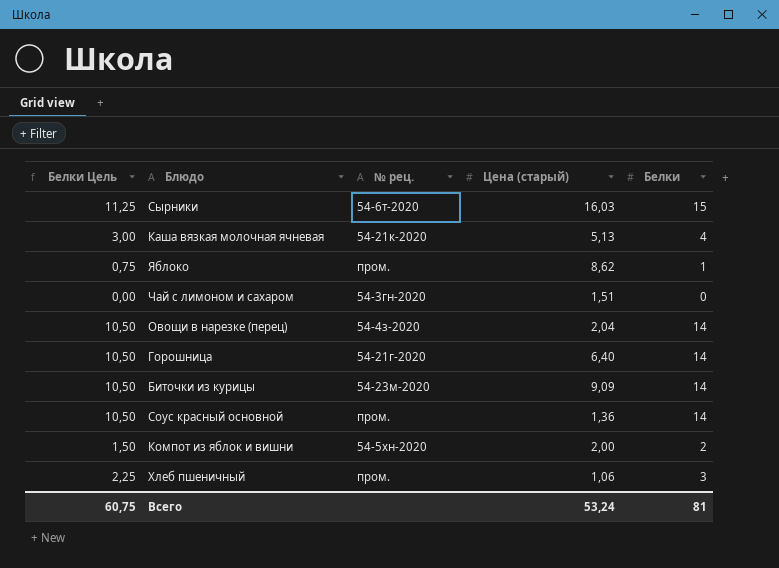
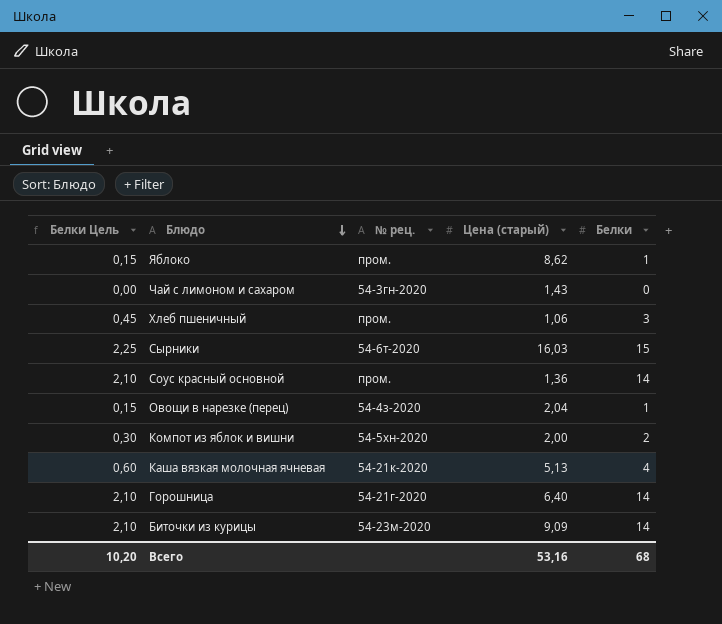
row order: none -> Блюдо descending
column Белки Цель | formula: [Белки] * 0,75 -> [Белки] * 0,15
Чай с лимоном и сахаром | Цена (старый): 1,51 -> 1,43
Овощи в нарезке (перец) | Белки: 14 -> 1
Всего | Белки Цель: 60,75 -> 10,20
Всего | Цена (старый): 53,24 -> 53,16
Всего | Белки: 81 -> 68

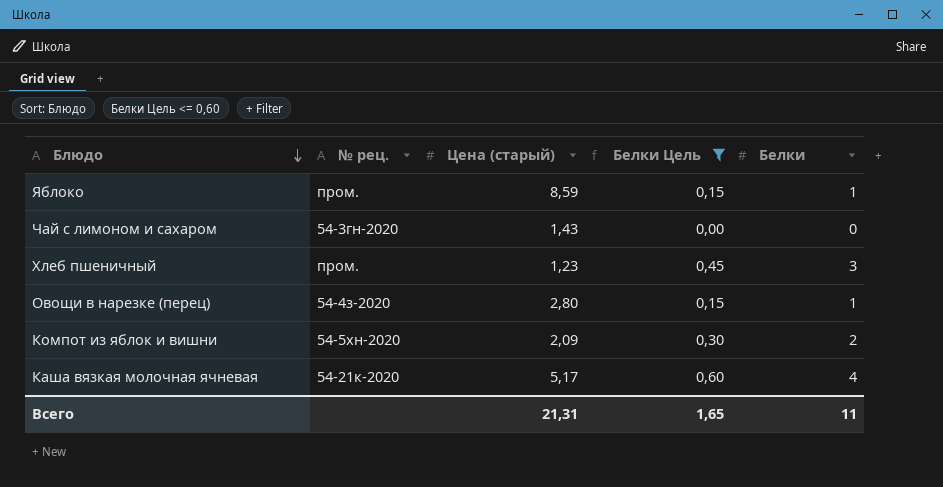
filter: none -> Белки Цель <= 0,60
column Белки Цель | position: 1 -> 4
Яблоко | Цена (старый): 8,62 -> 8,59
Хлеб пшеничный | Цена (старый): 1,06 -> 1,23
Овощи в нарезке (перец) | Цена (старый): 2,04 -> 2,80
Компот из яблок и вишни | Цена (старый): 2,00 -> 2,09
Каша вязкая молочная ячневая | Цена (старый): 5,13 -> 5,17
Всего | Цена (старый): 53,16 -> 21,31
Всего | Белки Цель: 10,20 -> 1,65
Всего | Белки: 68 -> 11

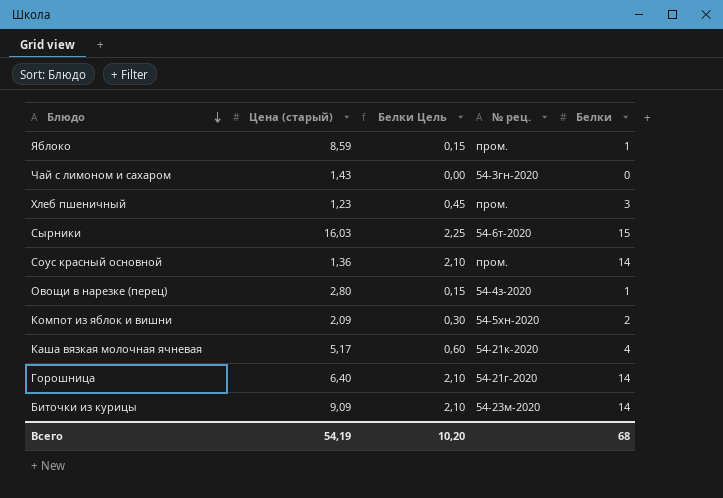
filter: Белки Цель <= 0,60 -> none
column № рец. | position: 2 -> 4
Всего | Цена (старый): 21,31 -> 54,19
Всего | Белки Цель: 1,65 -> 10,20
Всего | Белки: 11 -> 68

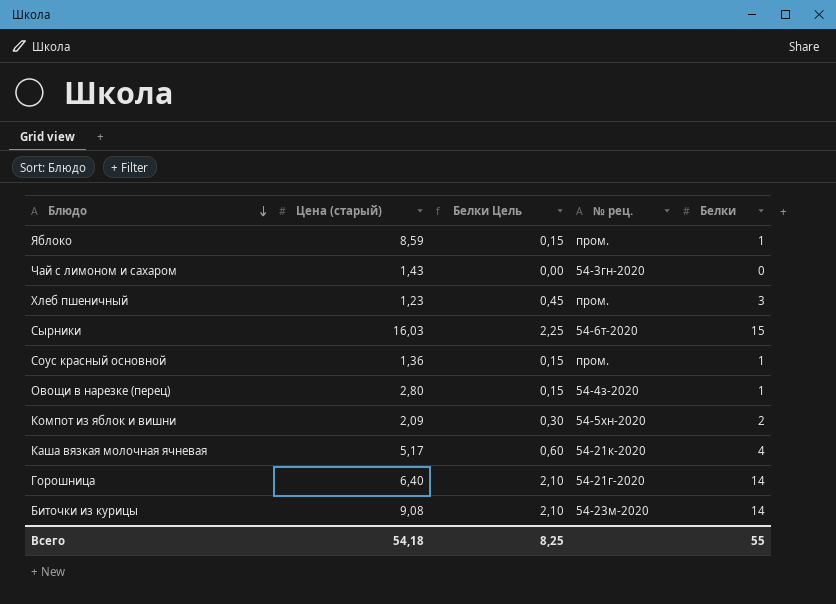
Соус красный основной | Белки Цель: 2,10 -> 0,15
Соус красный основной | Белки: 14 -> 1
Биточки из курицы | Цена (старый): 9,09 -> 9,08
Всего | Цена (старый): 54,19 -> 54,18
Всего | Белки Цель: 10,20 -> 8,25
Всего | Белки: 68 -> 55

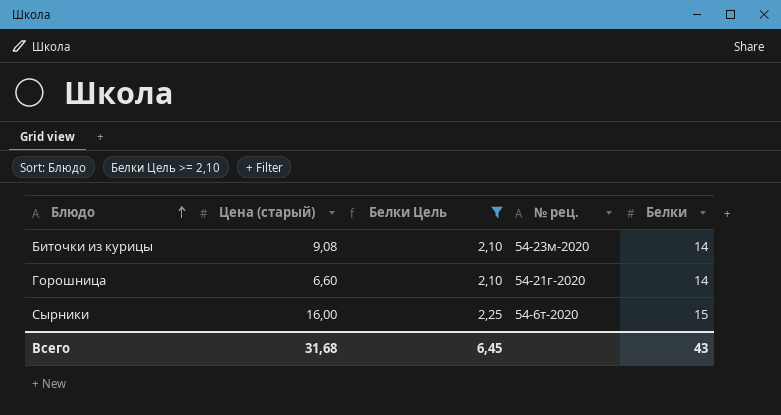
filter: none -> Белки Цель >= 2,10
row order: Блюдо descending -> Блюдо ascending
Горошница | Цена (старый): 6,40 -> 6,60
Сырники | Цена (старый): 16,03 -> 16,00
Всего | Цена (старый): 54,18 -> 31,68
Всего | Белки Цель: 8,25 -> 6,45
Всего | Белки: 55 -> 43

